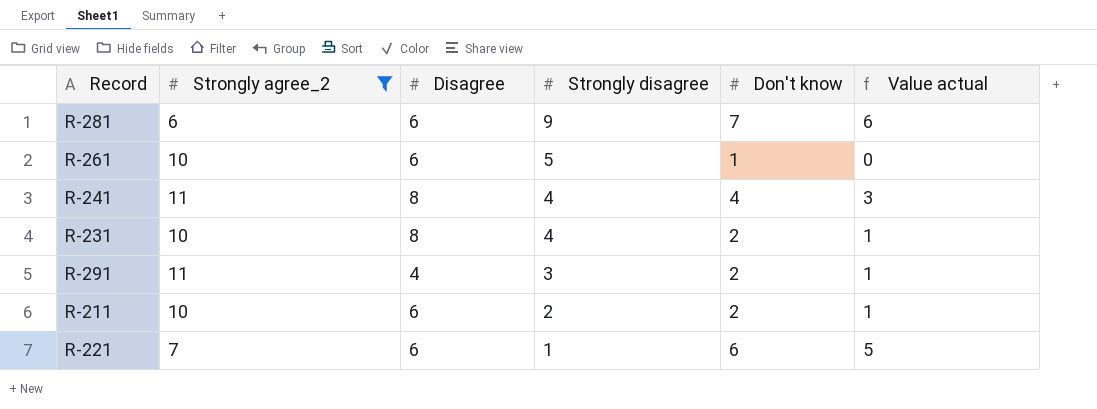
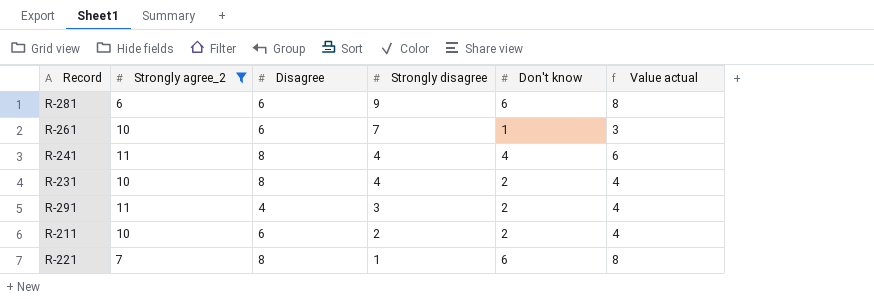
column Value actual | formula: [Don't know] - 1 -> [Don't know] + 2
R-281 | Don't know: 7 -> 6
R-261 | Strongly disagree: 5 -> 7
R-221 | Disagree: 6 -> 8

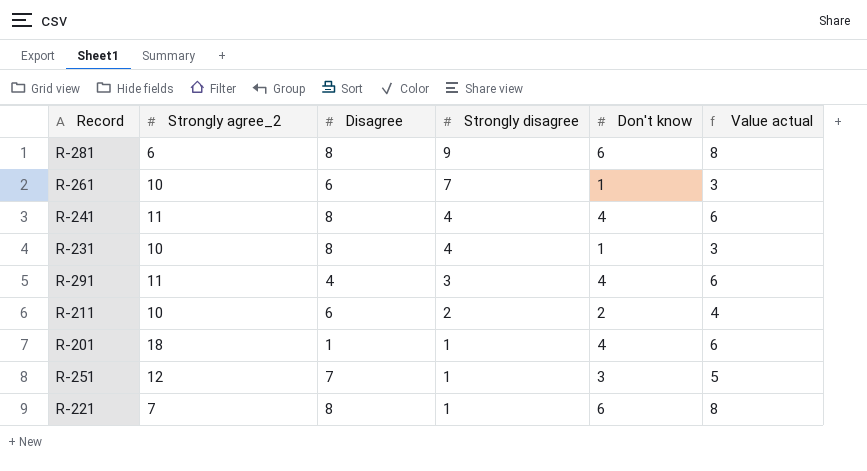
filter: Strongly agree_2 <= 11 -> none
R-281 | Disagree: 6 -> 8
R-231 | Don't know: 2 -> 1
R-231 | Value actual: 4 -> 3
R-291 | Don't know: 2 -> 4
R-291 | Value actual: 4 -> 6

